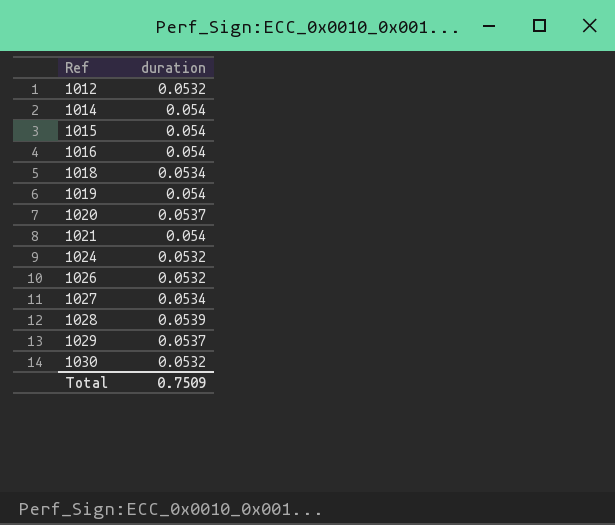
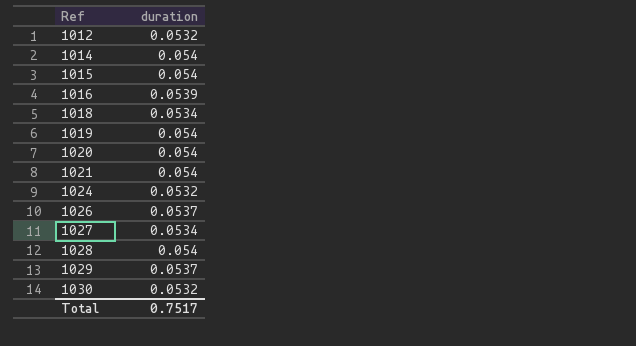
1016 | duration: 0.054 -> 0.0539
1020 | duration: 0.0537 -> 0.054
1026 | duration: 0.0532 -> 0.0537
1028 | duration: 0.0539 -> 0.054
Total | duration: 0.7509 -> 0.7517

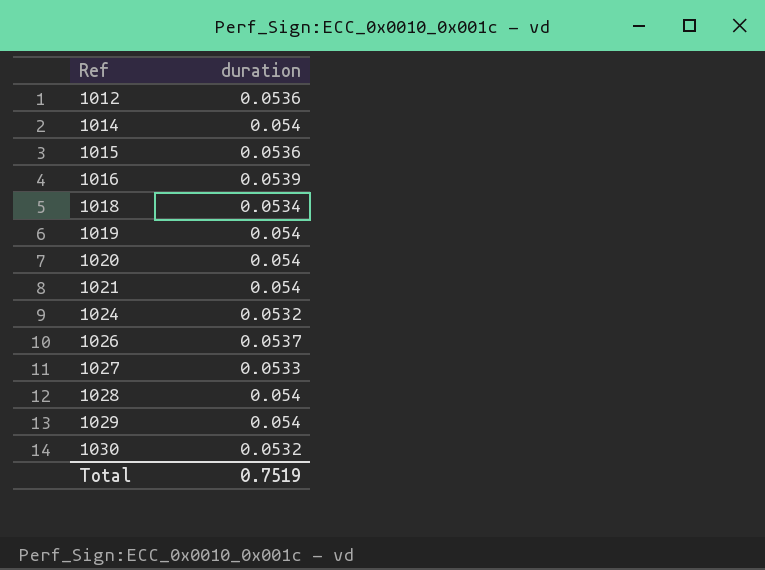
1012 | duration: 0.0532 -> 0.0536
1015 | duration: 0.054 -> 0.0536
1027 | duration: 0.0534 -> 0.0533
1029 | duration: 0.0537 -> 0.054
Total | duration: 0.7517 -> 0.7519

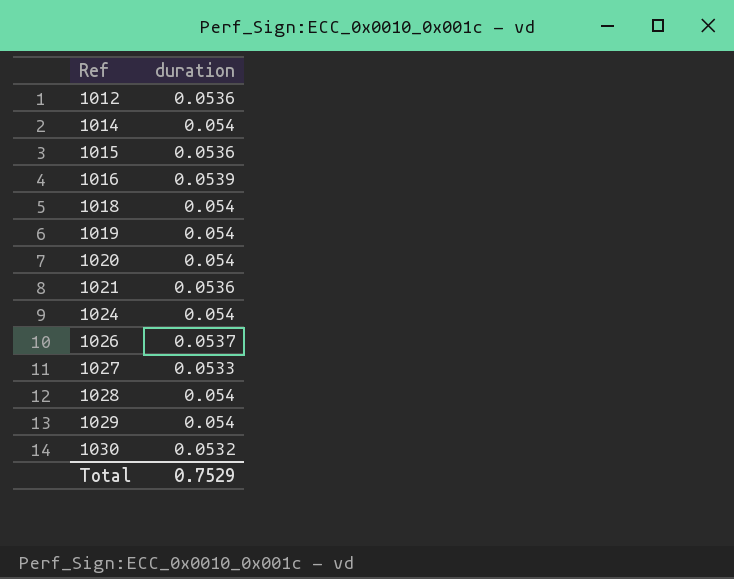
1018 | duration: 0.0534 -> 0.054
1021 | duration: 0.054 -> 0.0536
1024 | duration: 0.0532 -> 0.054
Total | duration: 0.7519 -> 0.7529

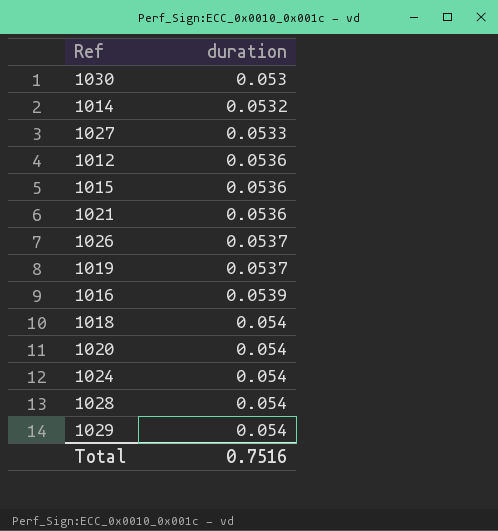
row order: Ref ascending -> duration ascending
1030 | duration: 0.0532 -> 0.053
1014 | duration: 0.054 -> 0.0532
1019 | duration: 0.054 -> 0.0537
Total | duration: 0.7529 -> 0.7516

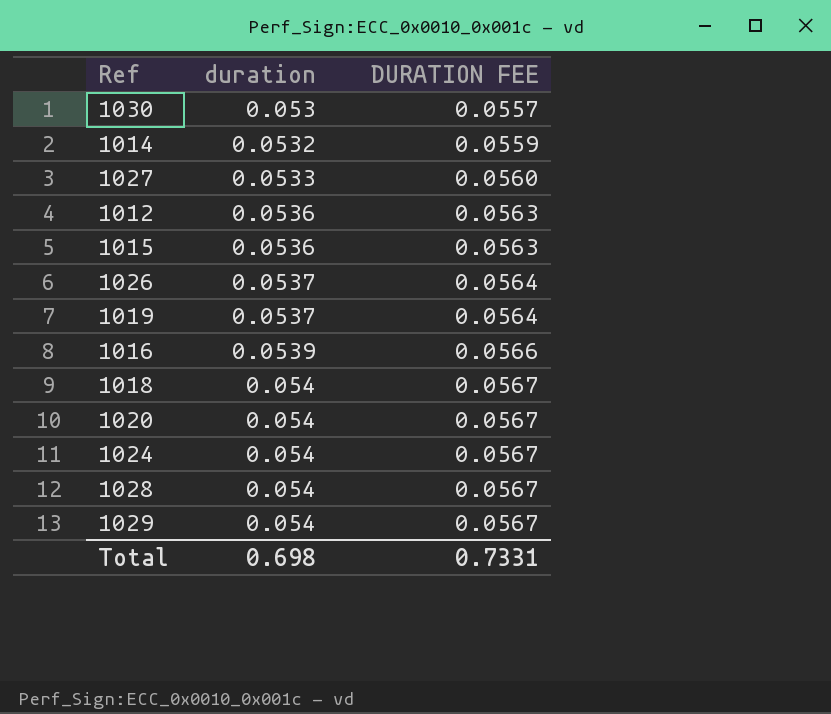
column DURATION FEE | formula: none -> [duration] * 1.05
row 1021: 0.0536 -> none
Total | duration: 0.7516 -> 0.698

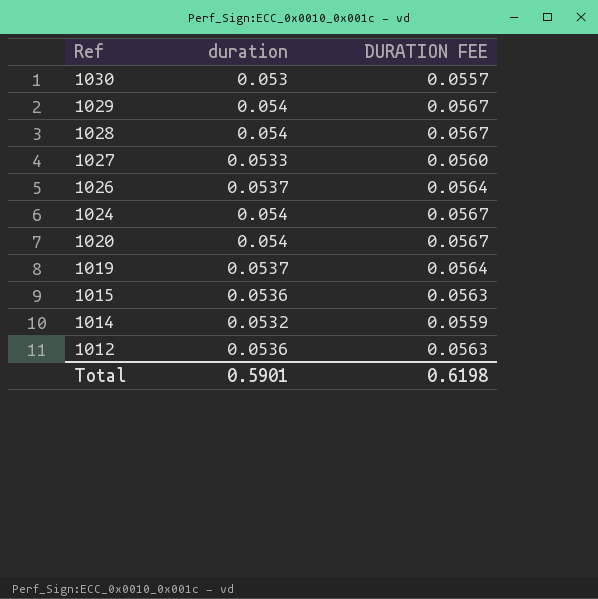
row order: duration ascending -> Ref descending
row 1016: 0.0539 | 0.0566 -> none
row 1018: 0.054 | 0.0567 -> none
Total | duration: 0.698 -> 0.5901
Total | DURATION FEE: 0.7331 -> 0.6198

